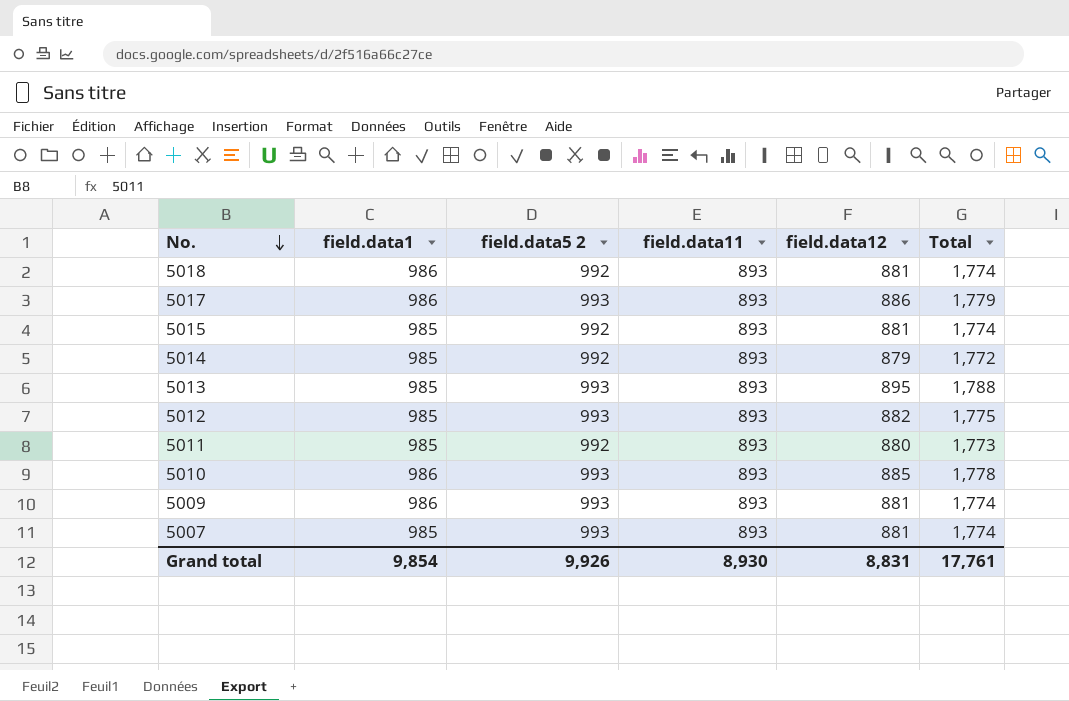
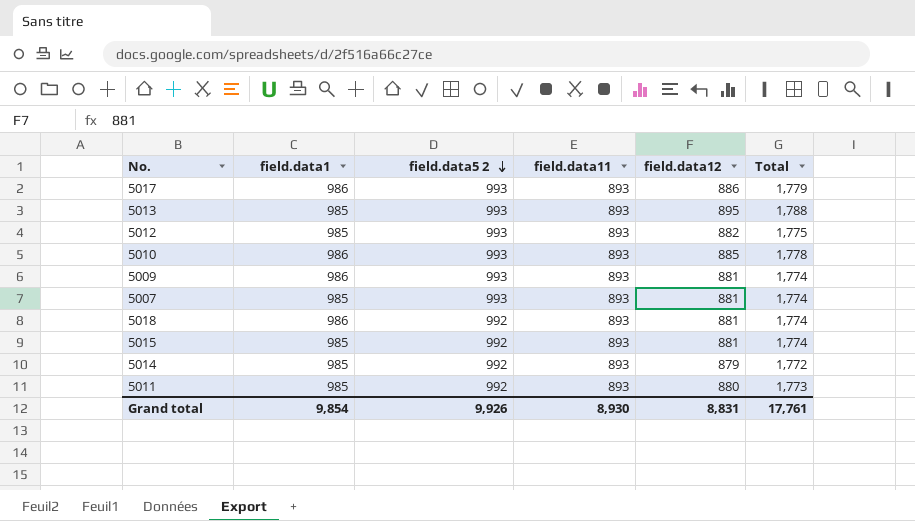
row order: No. descending -> field.data5 2 descending

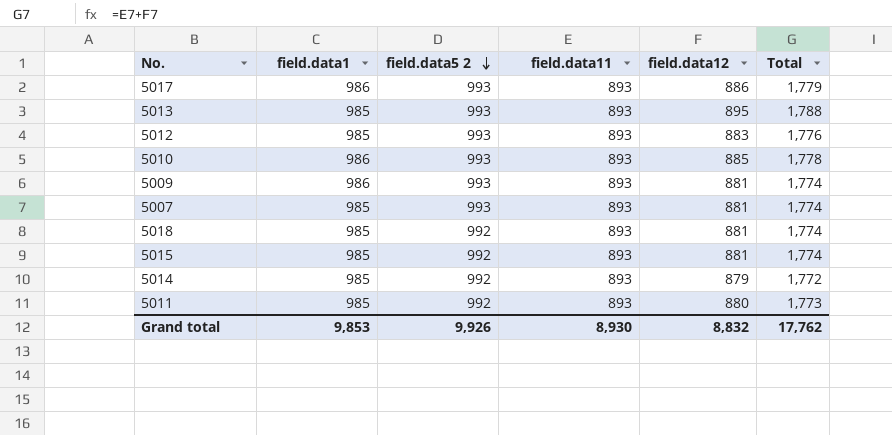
5012 | field.data12: 882 -> 883
5012 | Total: 1,775 -> 1,776
5018 | field.data1: 986 -> 985
Grand total | field.data1: 9,854 -> 9,853
Grand total | field.data12: 8,831 -> 8,832
Grand total | Total: 17,761 -> 17,762

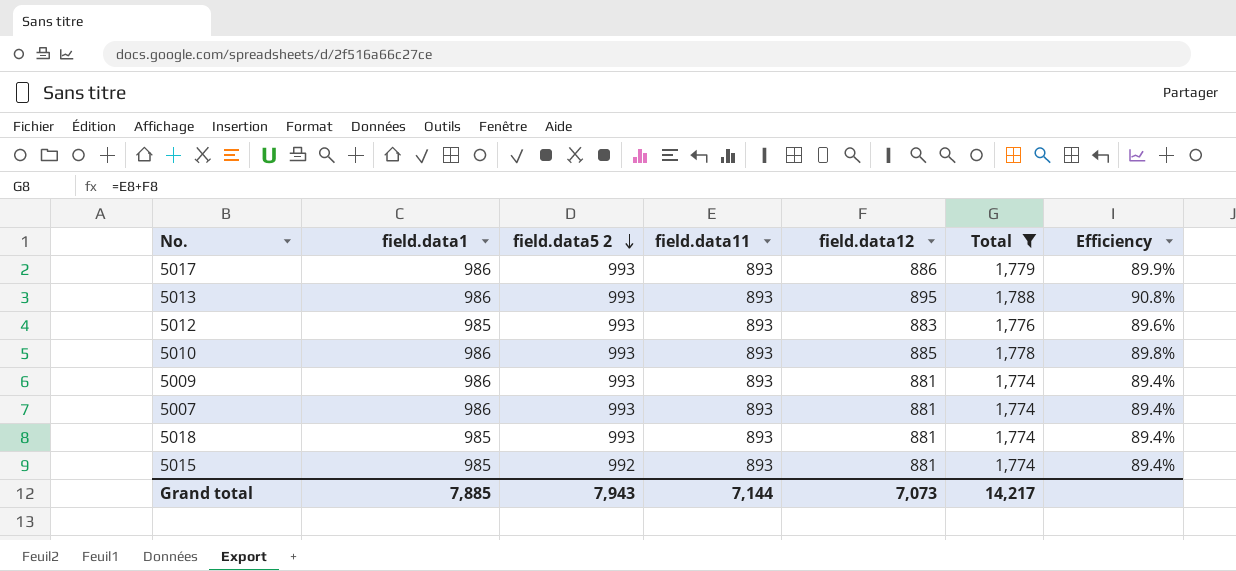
filter: none -> Total >= 1,774
column Efficiency | formula: none -> [field.data12] / [field.data1]
5013 | field.data1: 985 -> 986
5007 | field.data1: 985 -> 986
5018 | field.data5 2: 992 -> 993
Grand total | field.data1: 9,853 -> 7,885
Grand total | field.data5 2: 9,926 -> 7,943
Grand total | field.data11: 8,930 -> 7,144
Grand total | field.data12: 8,832 -> 7,073
Grand total | Total: 17,762 -> 14,217

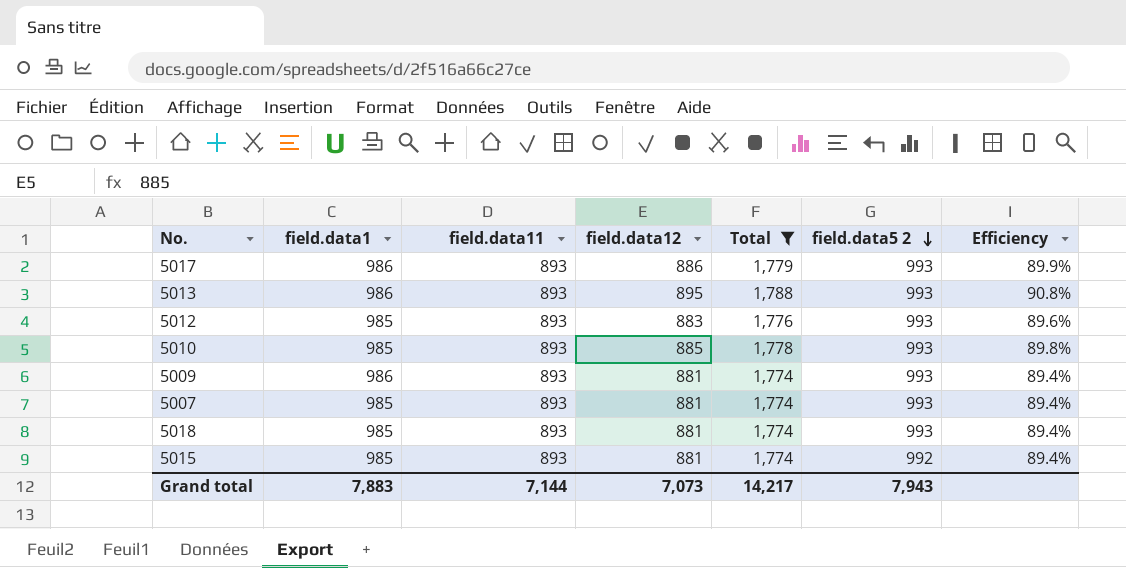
column field.data5 2 | position: 3 -> 6
5010 | field.data1: 986 -> 985
5007 | field.data1: 986 -> 985
Grand total | field.data1: 7,885 -> 7,883

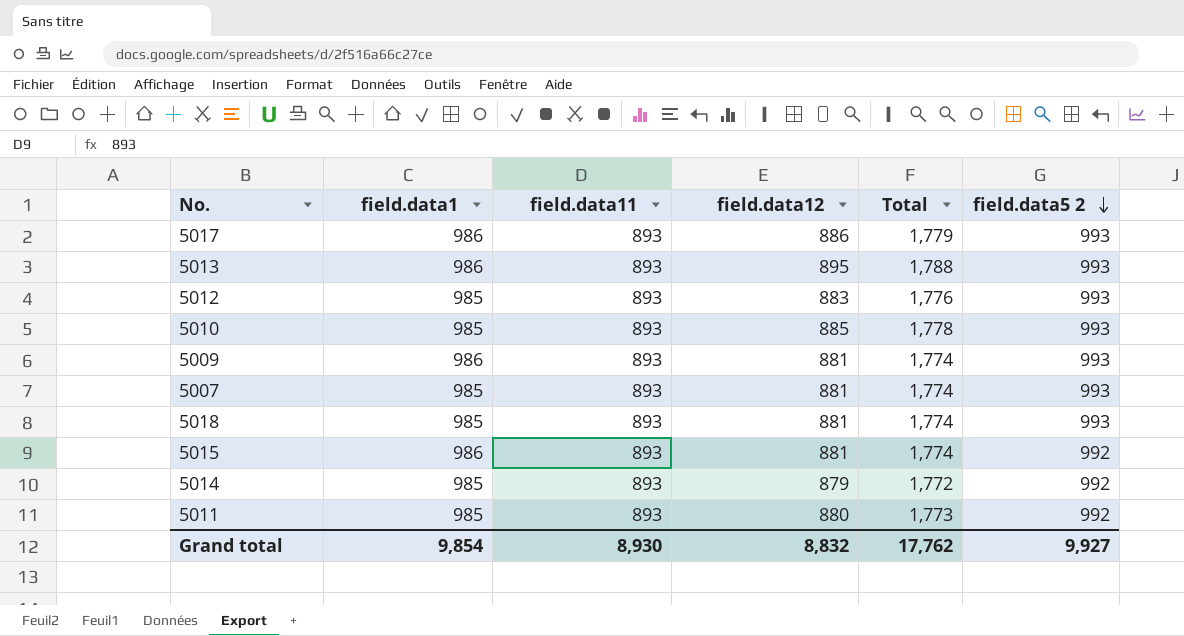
filter: Total >= 1,774 -> none
column Efficiency | formula: [field.data12] / [field.data1] -> none
5015 | field.data1: 985 -> 986
Grand total | field.data1: 7,883 -> 9,854
Grand total | field.data11: 7,144 -> 8,930
Grand total | field.data12: 7,073 -> 8,832
Grand total | Total: 14,217 -> 17,762
Grand total | field.data5 2: 7,943 -> 9,927

